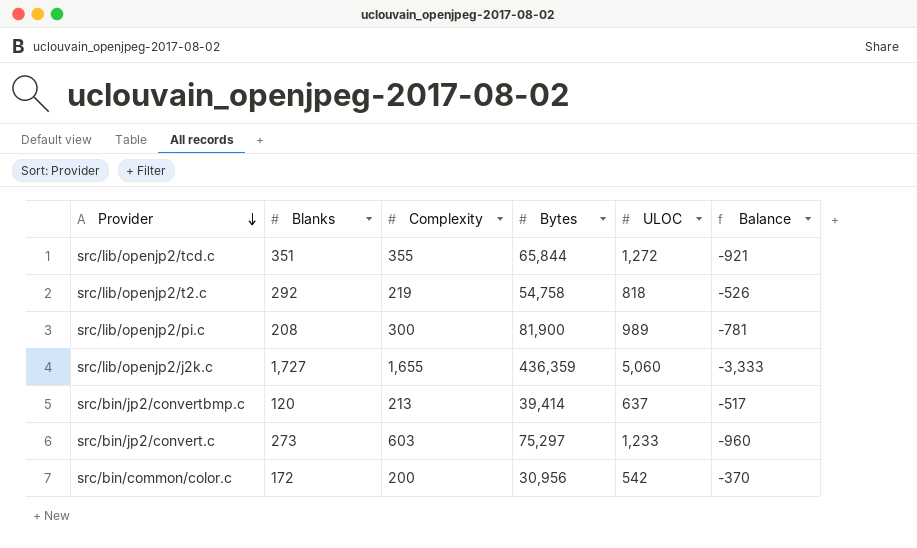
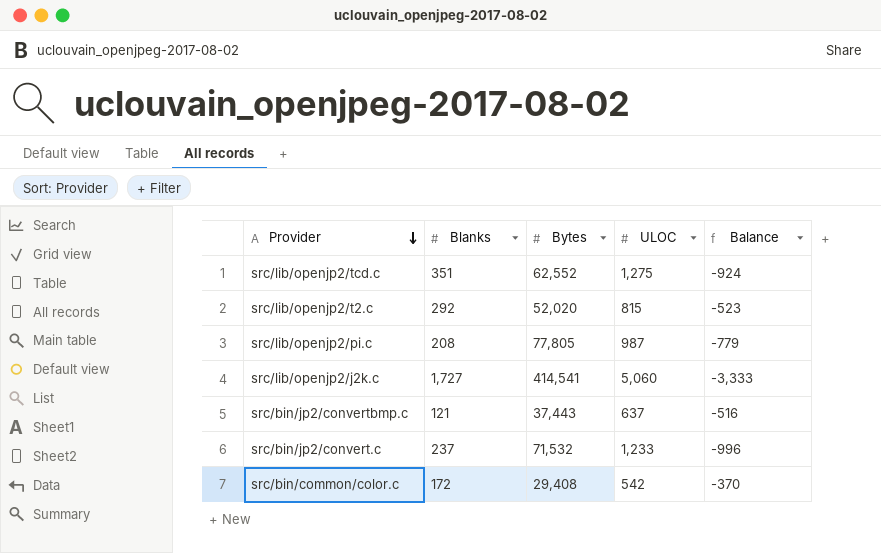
column Complexity | position: 3 -> none
src/lib/openjp2/tcd.c | Bytes: 65,844 -> 62,552
src/lib/openjp2/tcd.c | ULOC: 1,272 -> 1,275
src/lib/openjp2/tcd.c | Balance: -921 -> -924
src/lib/openjp2/t2.c | Bytes: 54,758 -> 52,020
src/lib/openjp2/t2.c | ULOC: 818 -> 815
src/lib/openjp2/t2.c | Balance: -526 -> -523
src/lib/openjp2/pi.c | Bytes: 81,900 -> 77,805
src/lib/openjp2/pi.c | ULOC: 989 -> 987
src/lib/openjp2/pi.c | Balance: -781 -> -779
src/lib/openjp2/j2k.c | Bytes: 436,359 -> 414,541
src/bin/jp2/convertbmp.c | Blanks: 120 -> 121
src/bin/jp2/convertbmp.c | Bytes: 39,414 -> 37,443
src/bin/jp2/convertbmp.c | Balance: -517 -> -516
src/bin/jp2/convert.c | Blanks: 273 -> 237
src/bin/jp2/convert.c | Bytes: 75,297 -> 71,532
src/bin/jp2/convert.c | Balance: -960 -> -996
src/bin/common/color.c | Bytes: 30,956 -> 29,408

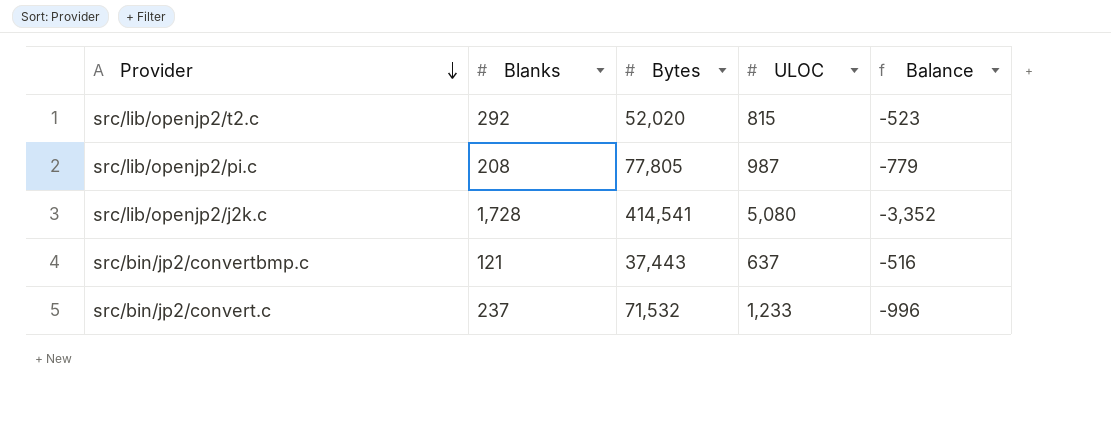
row src/lib/openjp2/tcd.c: 351 | 62,552 | 1,275 | -924 -> none
row src/bin/common/color.c: 172 | 29,408 | 542 | -370 -> none
src/lib/openjp2/j2k.c | Blanks: 1,727 -> 1,728
src/lib/openjp2/j2k.c | ULOC: 5,060 -> 5,080
src/lib/openjp2/j2k.c | Balance: -3,333 -> -3,352

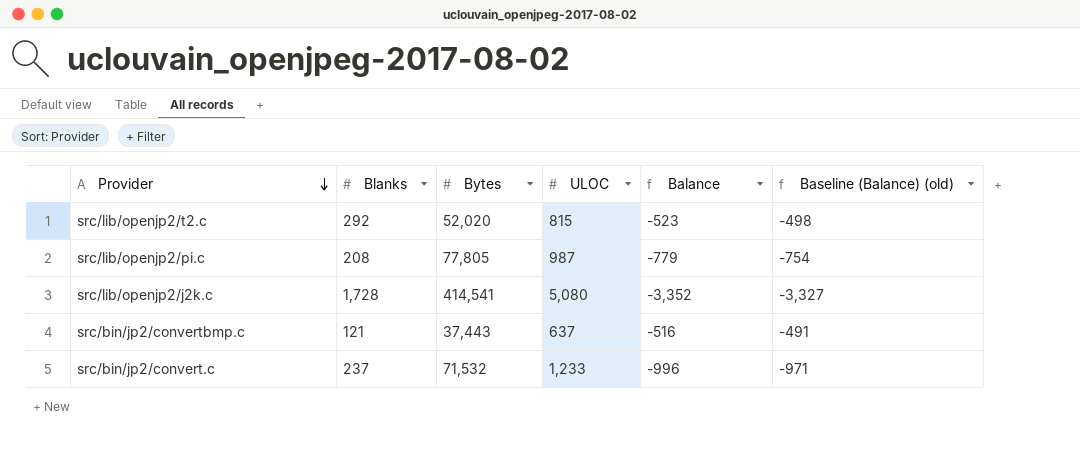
column Baseline (Balance) (old) | formula: none -> [Balance] + 25

